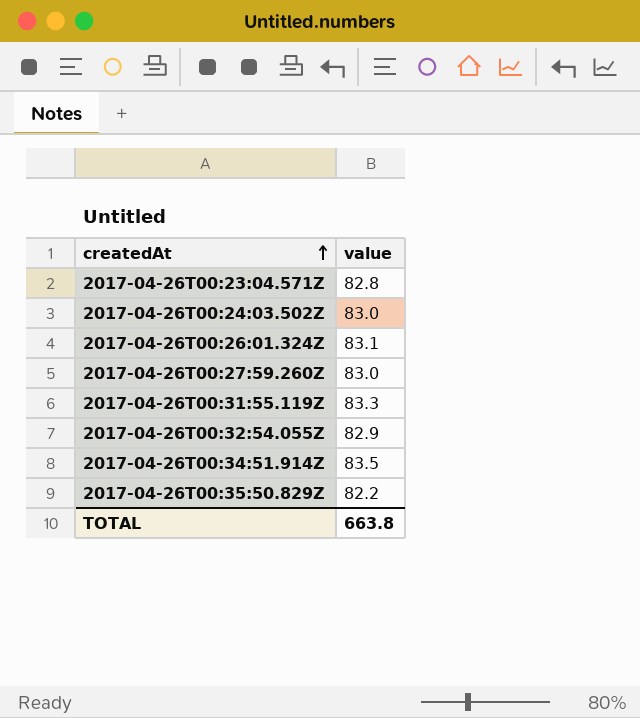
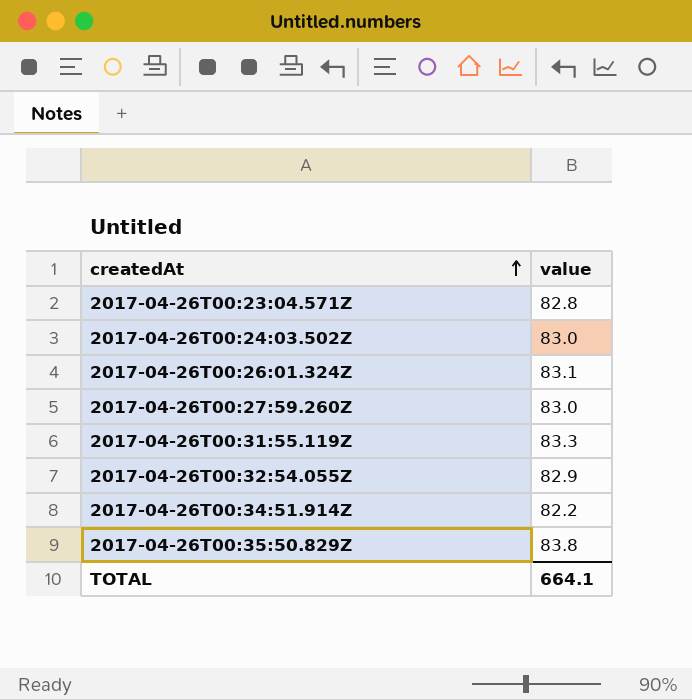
2017-04-26T00:34:51.914Z | value: 83.5 -> 82.2
2017-04-26T00:35:50.829Z | value: 82.2 -> 83.8
TOTAL | value: 663.8 -> 664.1

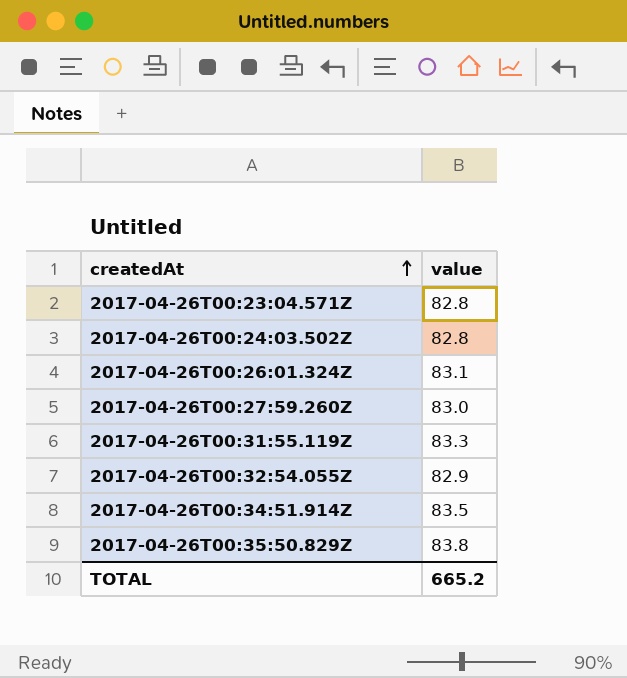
2017-04-26T00:24:03.502Z | value: 83.0 -> 82.8
2017-04-26T00:34:51.914Z | value: 82.2 -> 83.5
TOTAL | value: 664.1 -> 665.2

